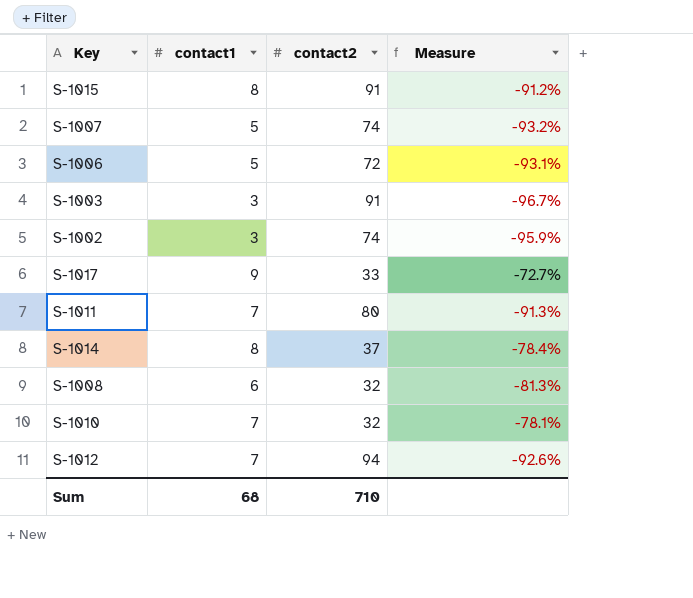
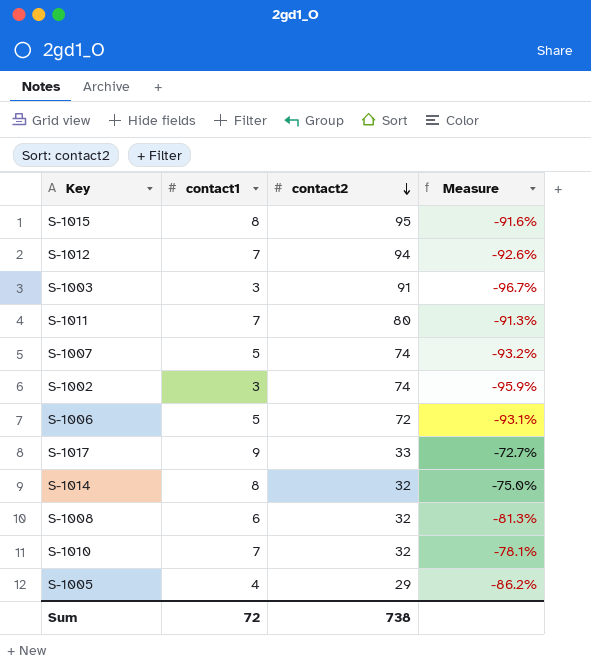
row order: none -> contact2 descending
S-1015 | contact2: 91 -> 95
S-1015 | Measure: -91.2% -> -91.6%
S-1014 | contact2: 37 -> 32
S-1014 | Measure: -78.4% -> -75.0%
row S-1005: none -> 4 | 29 | -86.2%
Sum | contact1: 68 -> 72
Sum | contact2: 710 -> 738

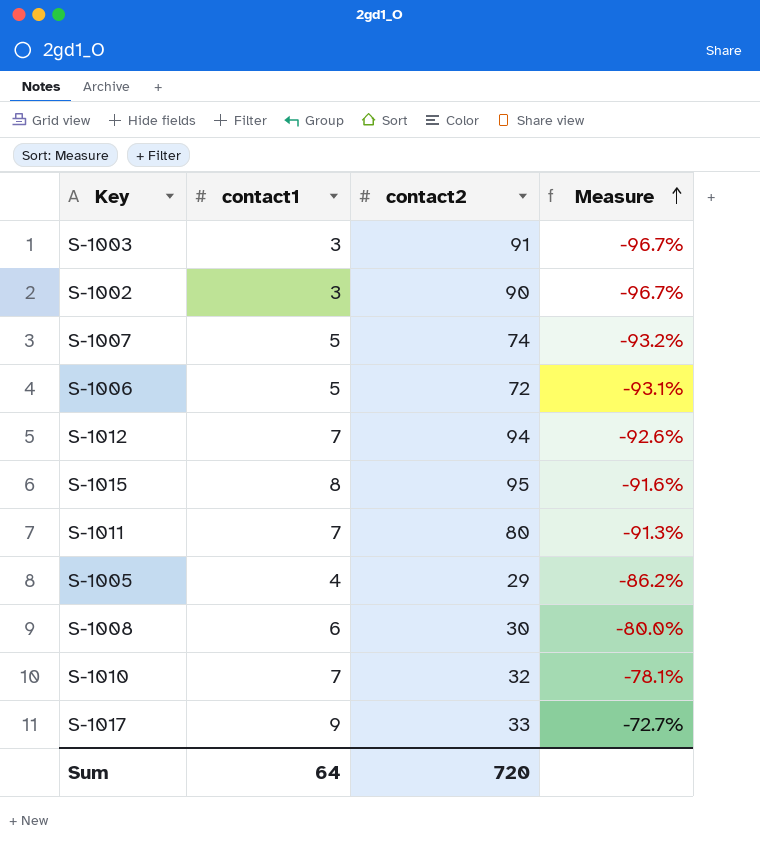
row order: contact2 descending -> Measure ascending
row S-1014: 8 | 32 | -75.0% -> none
S-1002 | contact2: 74 -> 90
S-1002 | Measure: -95.9% -> -96.7%
S-1008 | contact2: 32 -> 30
S-1008 | Measure: -81.3% -> -80.0%
Sum | contact1: 72 -> 64
Sum | contact2: 738 -> 720

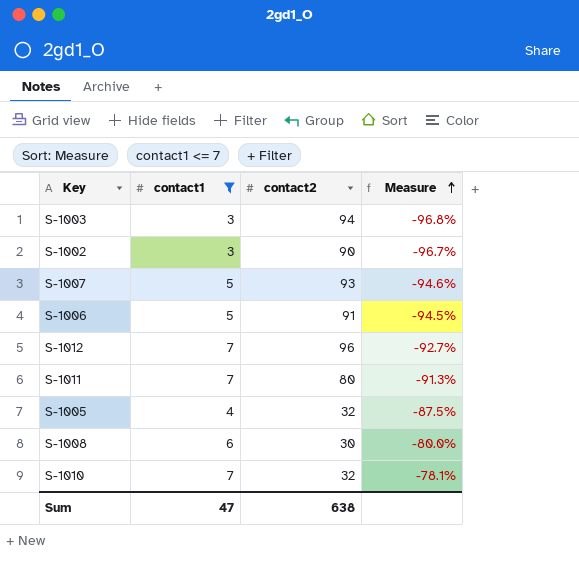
filter: none -> contact1 <= 7
S-1003 | contact2: 91 -> 94
S-1003 | Measure: -96.7% -> -96.8%
S-1007 | contact2: 74 -> 93
S-1007 | Measure: -93.2% -> -94.6%
S-1006 | contact2: 72 -> 91
S-1006 | Measure: -93.1% -> -94.5%
S-1012 | contact2: 94 -> 96
S-1012 | Measure: -92.6% -> -92.7%
S-1005 | contact2: 29 -> 32
S-1005 | Measure: -86.2% -> -87.5%
Sum | contact1: 64 -> 47
Sum | contact2: 720 -> 638

